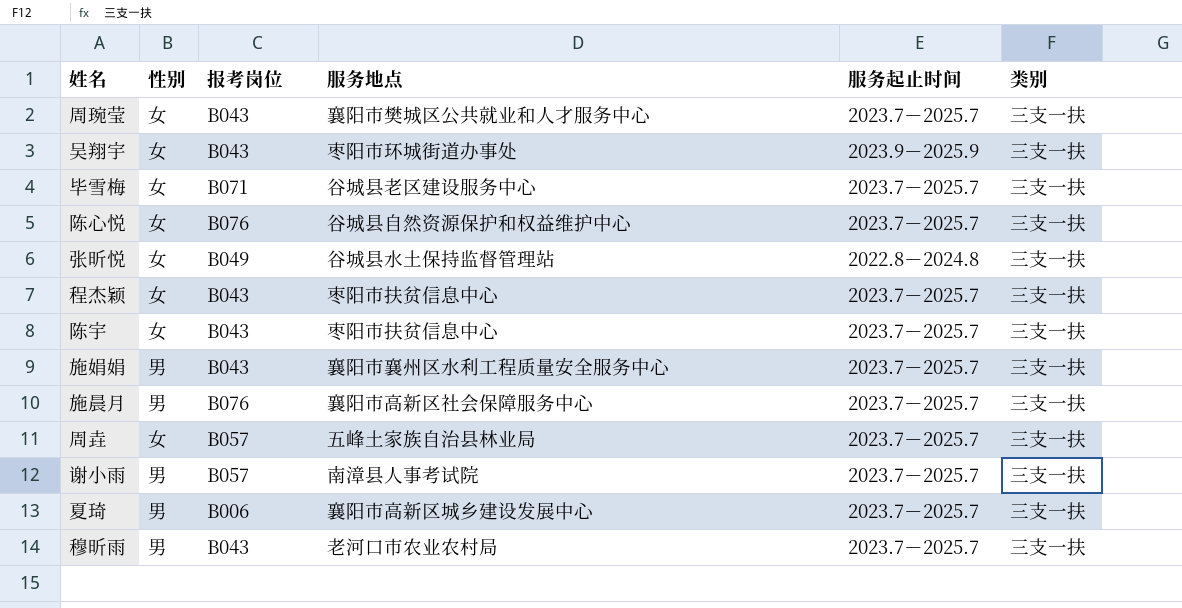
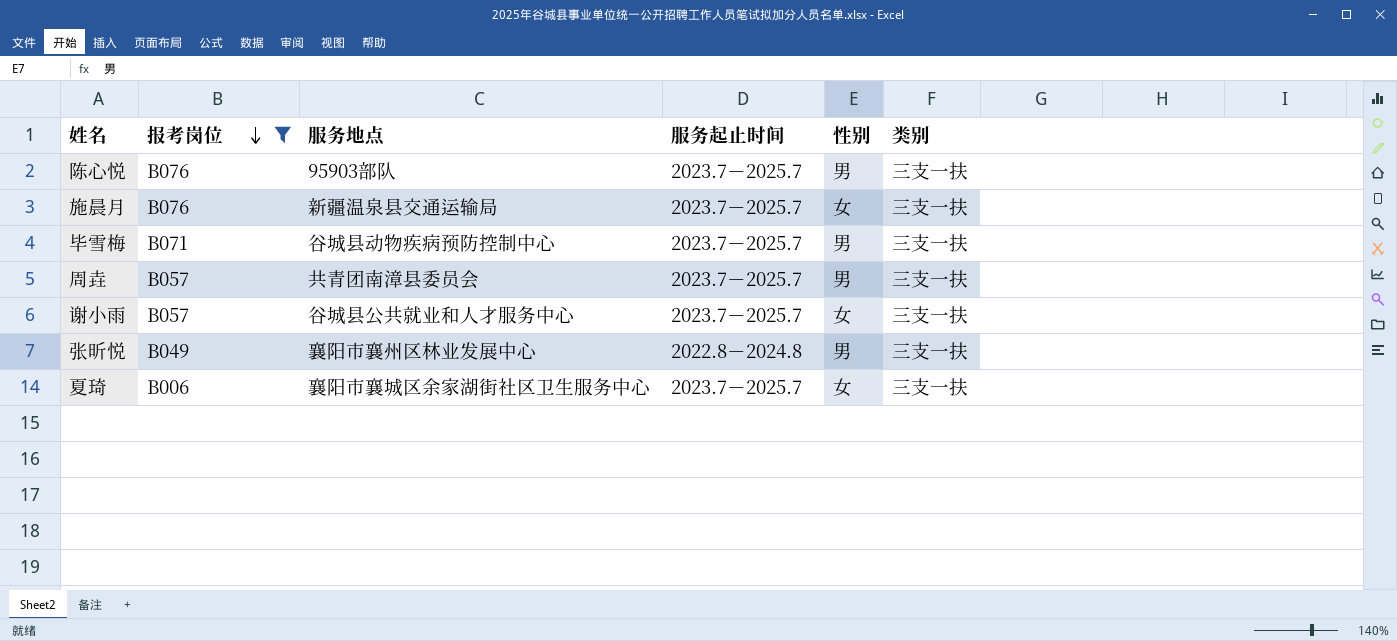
filter: none -> 报考岗位 != B043
row order: none -> 报考岗位 descending
column 性别 | position: 2 -> 5
陈心悦 | 服务地点: 谷城县自然资源保护和权益维护中心 -> 95903部队
陈心悦 | 性别: 女 -> 男
施晨月 | 服务地点: 襄阳市高新区社会保障服务中心 -> 新疆温泉县交通运输局
施晨月 | 性别: 男 -> 女
毕雪梅 | 服务地点: 谷城县老区建设服务中心 -> 谷城县动物疾病预防控制中心
毕雪梅 | 性别: 女 -> 男
周垚 | 服务地点: 五峰土家族自治县林业局 -> 共青团南漳县委员会
周垚 | 性别: 女 -> 男
谢小雨 | 服务地点: 南漳县人事考试院 -> 谷城县公共就业和人才服务中心
谢小雨 | 性别: 男 -> 女
张昕悦 | 服务地点: 谷城县水土保持监督管理站 -> 襄阳市襄州区林业发展中心
张昕悦 | 性别: 女 -> 男
夏琦 | 服务地点: 襄阳市高新区城乡建设发展中心 -> 襄阳市襄城区余家湖街社区卫生服务中心
夏琦 | 性别: 男 -> 女

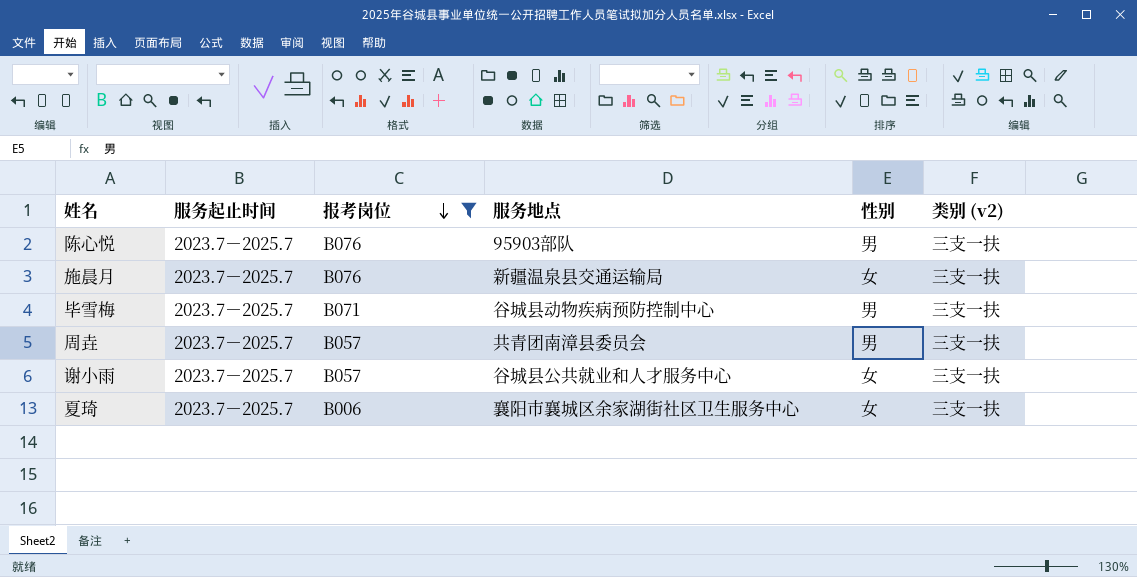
column 服务起止时间 | position: 4 -> 2
column name: 类别 -> 类别 (v2)
row 张昕悦: B049 | 襄阳市襄州区林业发展中心 | 2022.8－2024.8 | 男 | 三支一扶 -> none

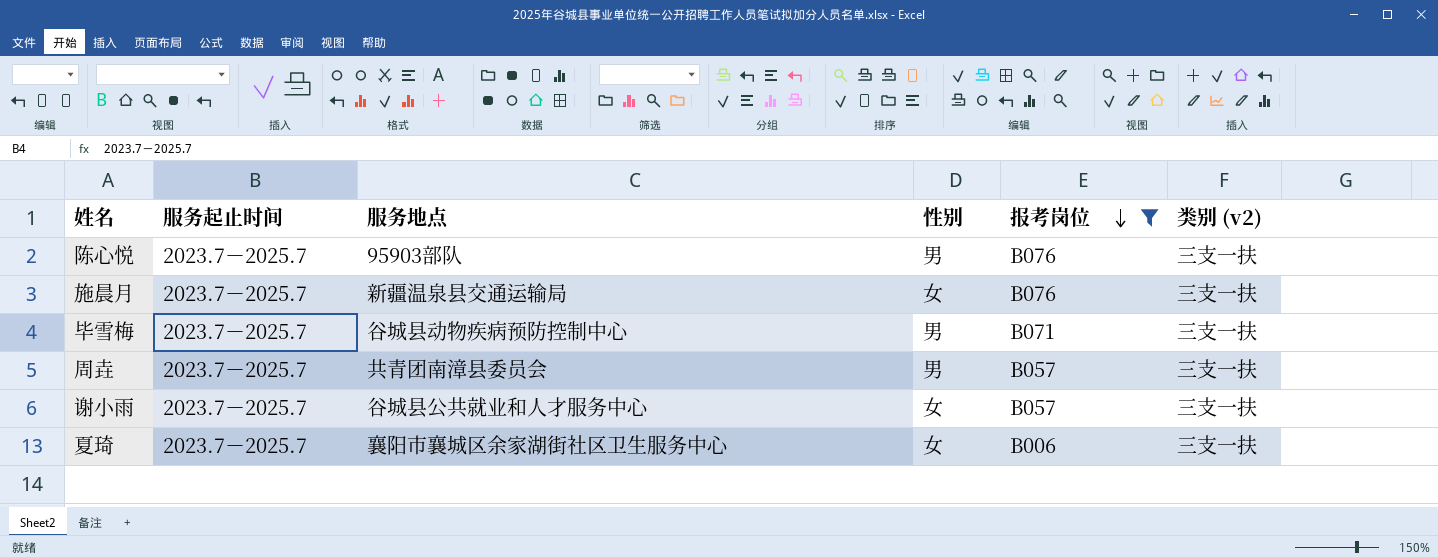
column 报考岗位 | position: 3 -> 5

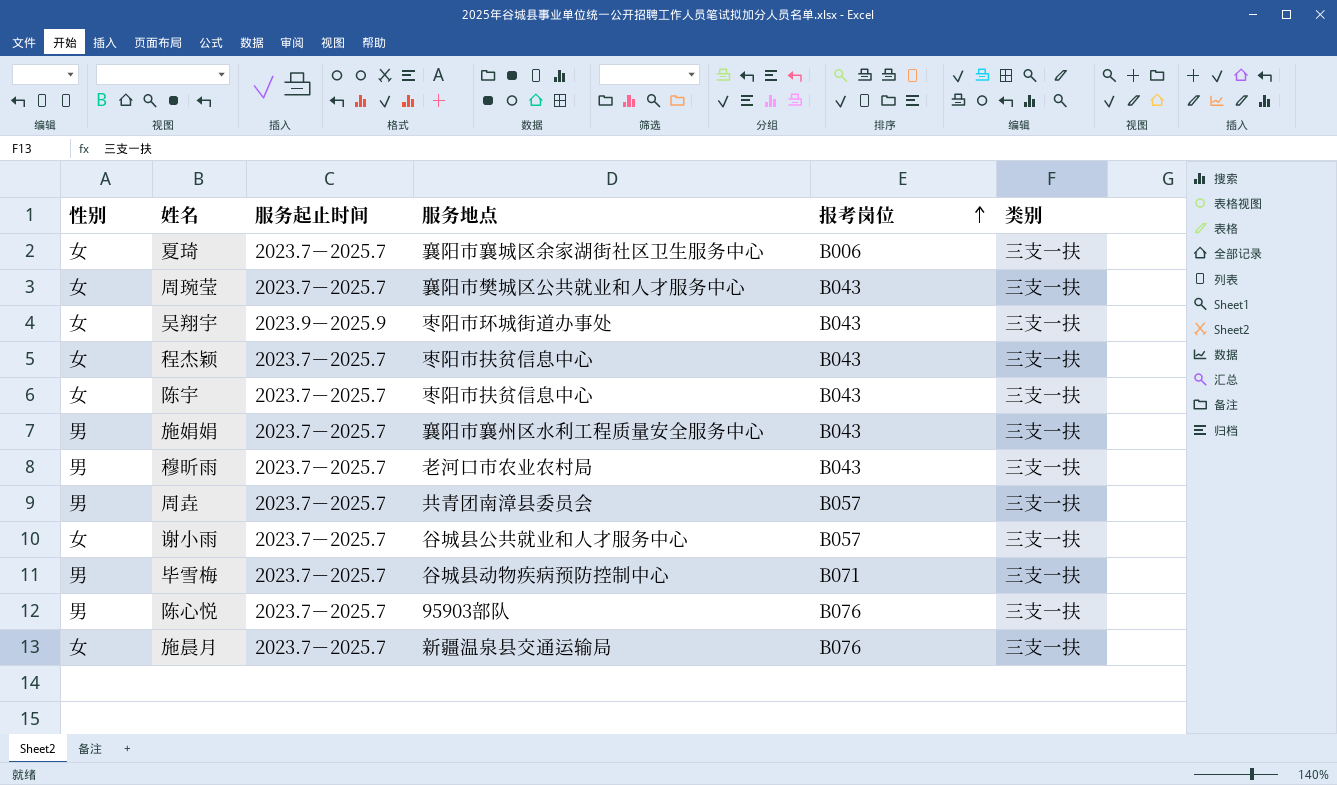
filter: 报考岗位 != B043 -> none
row order: 报考岗位 descending -> 报考岗位 ascending
column 性别 | position: 4 -> 1
column name: 类别 (v2) -> 类别

